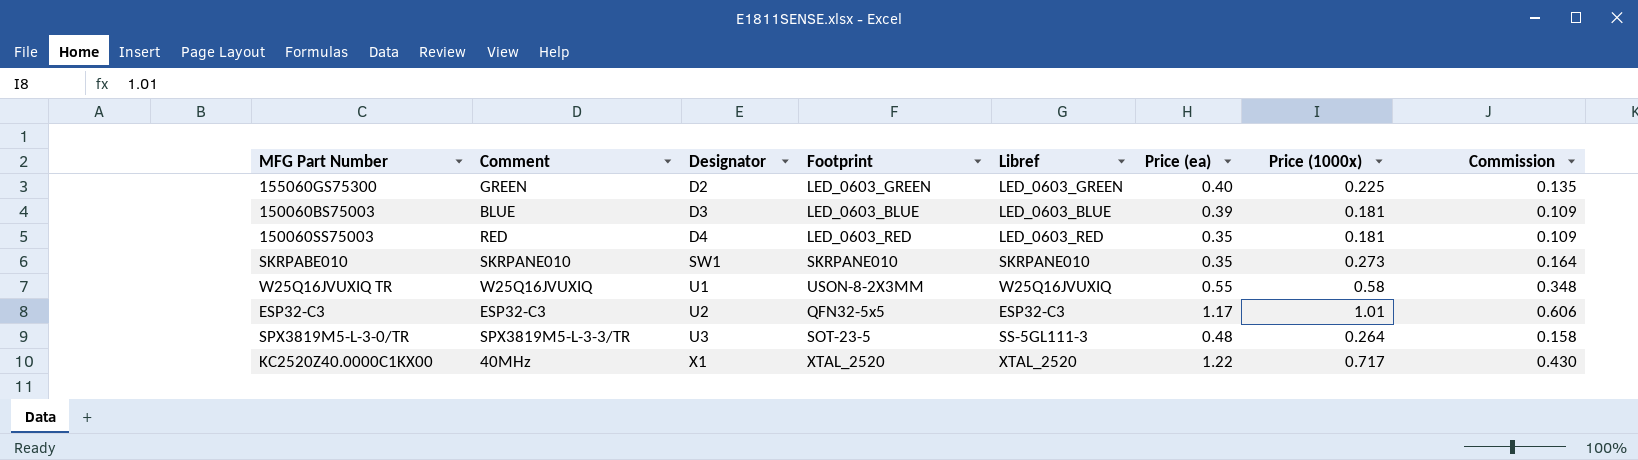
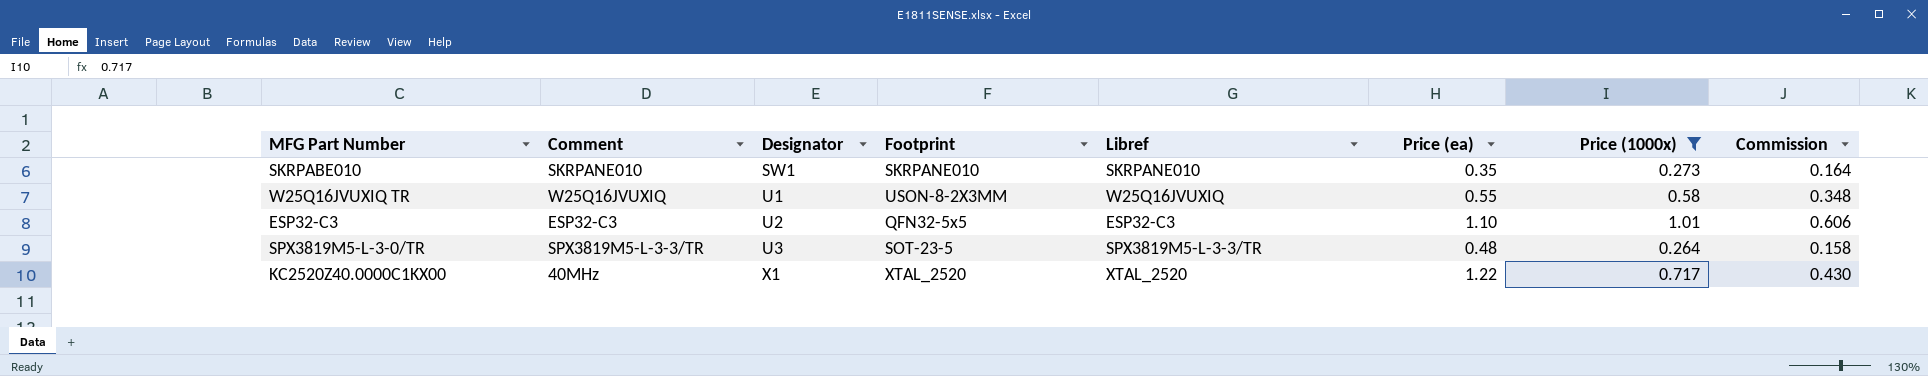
filter: none -> Price (1000x) >= 0.264
ESP32-C3 | Price (ea): 1.17 -> 1.10
SPX3819M5-L-3-0/TR | Libref: SS-5GL111-3 -> SPX3819M5-L-3-3/TR

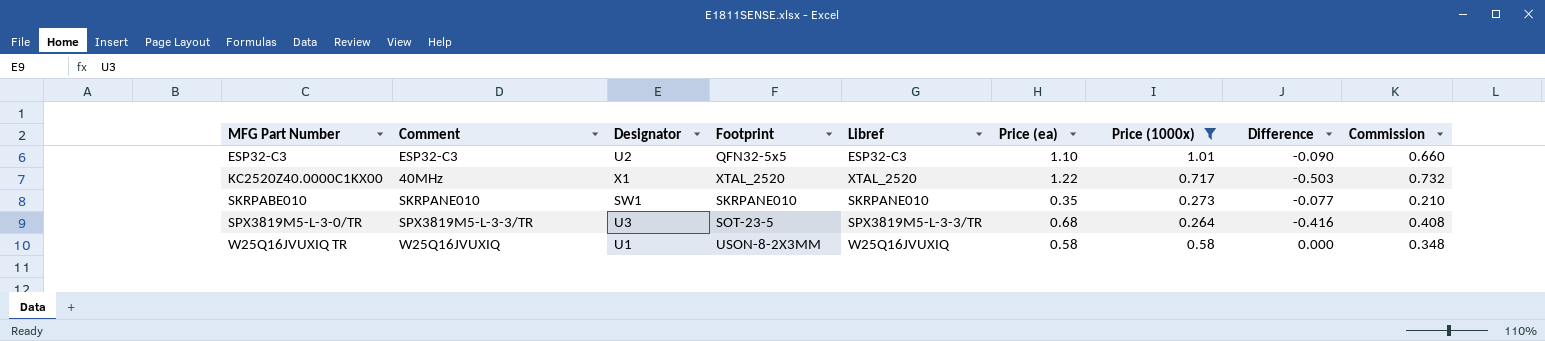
row order: Designator ascending -> MFG Part Number ascending
column Difference | formula: none -> [Price (1000x)] - [Price (ea)]
column Commission | formula: [Price (1000x)] * 0.6 -> [Price (ea)] * 0.6
SPX3819M5-L-3-0/TR | Price (ea): 0.48 -> 0.68
W25Q16JVUXIQ TR | Price (ea): 0.55 -> 0.58

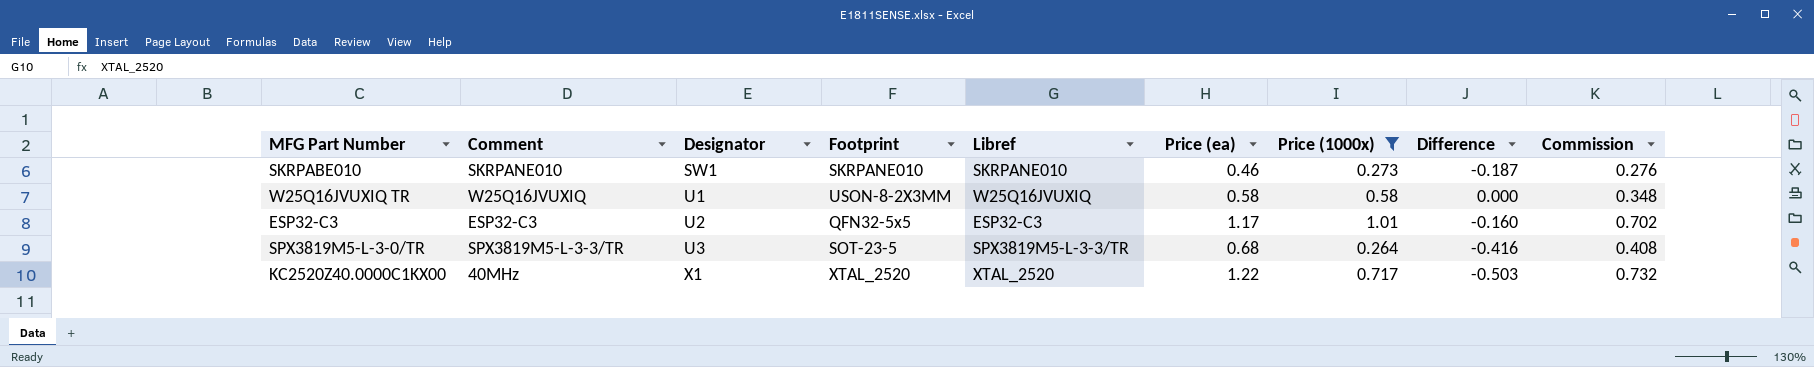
row order: MFG Part Number ascending -> Designator ascending
SKRPABE010 | Price (ea): 0.35 -> 0.46
SKRPABE010 | Difference: -0.077 -> -0.187
SKRPABE010 | Commission: 0.210 -> 0.276
ESP32-C3 | Price (ea): 1.10 -> 1.17
ESP32-C3 | Difference: -0.090 -> -0.160
ESP32-C3 | Commission: 0.660 -> 0.702

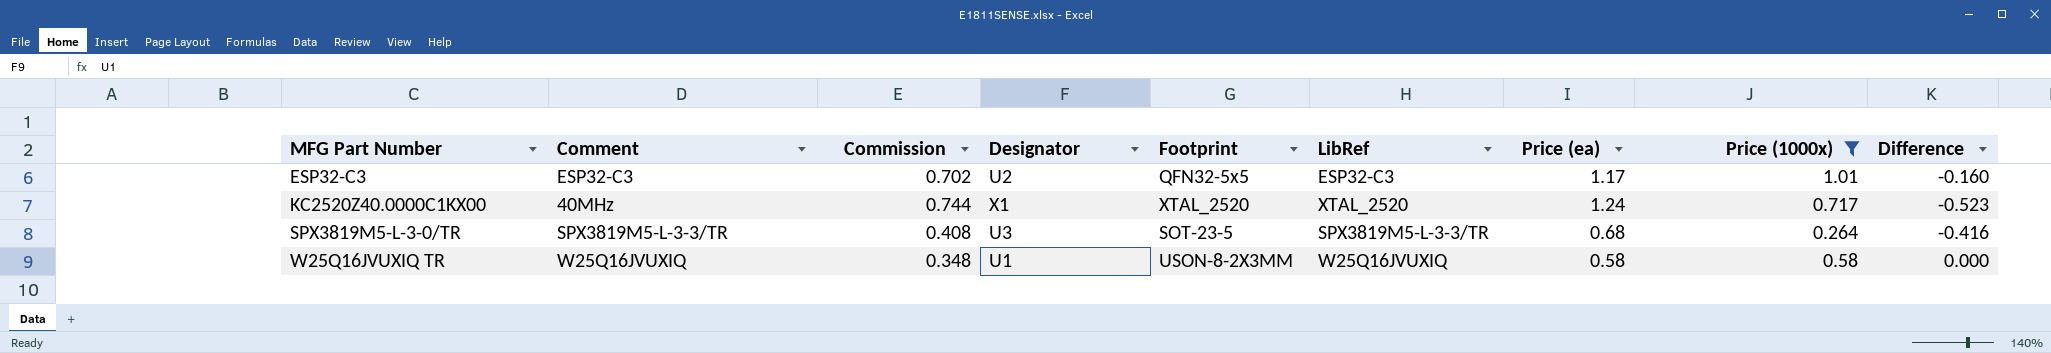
row order: Designator ascending -> MFG Part Number ascending
column Commission | position: 9 -> 3
column name: Libref -> LibRef
row SKRPABE010: SKRPANE010 | SW1 | SKRPANE010 | SKRPANE010 | 0.46 | 0.273 | -0.187 | 0.276 -> none
KC2520Z40.0000C1KX00 | Commission: 0.732 -> 0.744
KC2520Z40.0000C1KX00 | Price (ea): 1.22 -> 1.24
KC2520Z40.0000C1KX00 | Difference: -0.503 -> -0.523

